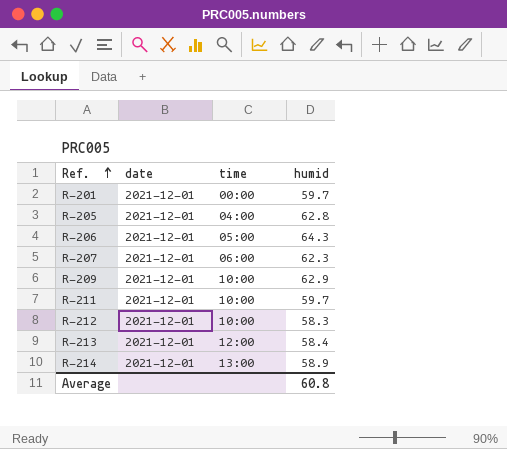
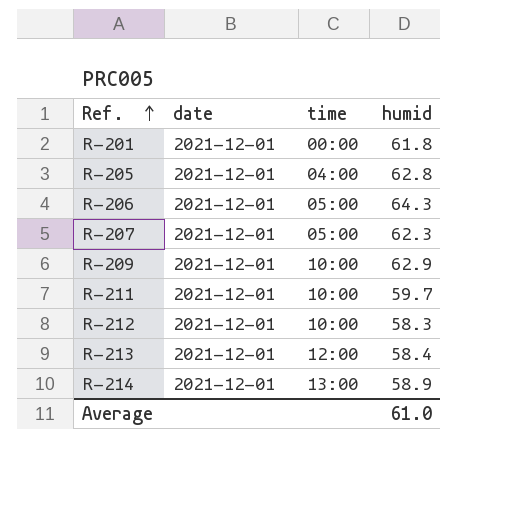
R-201 | humid: 59.7 -> 61.8
R-207 | time: 06:00 -> 05:00
Average | humid: 60.8 -> 61.0

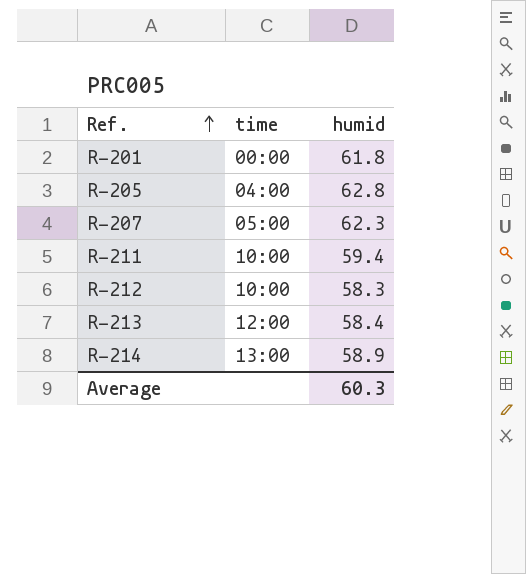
column date | position: 2 -> none
row R-206: 2021-12-01 | 05:00 | 64.3 -> none
row R-209: 2021-12-01 | 10:00 | 62.9 -> none
R-211 | humid: 59.7 -> 59.4
Average | humid: 61.0 -> 60.3

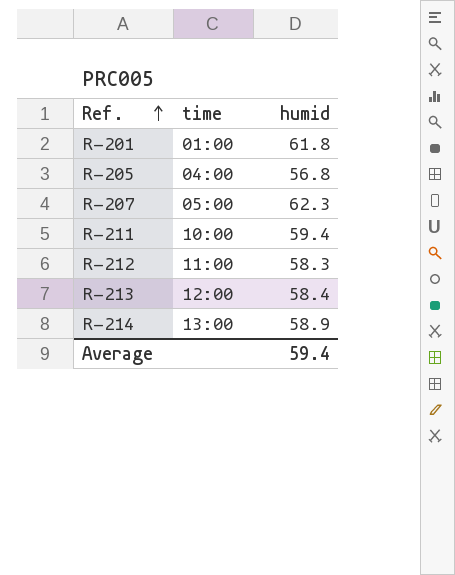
R-201 | time: 00:00 -> 01:00
R-205 | humid: 62.8 -> 56.8
R-212 | time: 10:00 -> 11:00
Average | humid: 60.3 -> 59.4

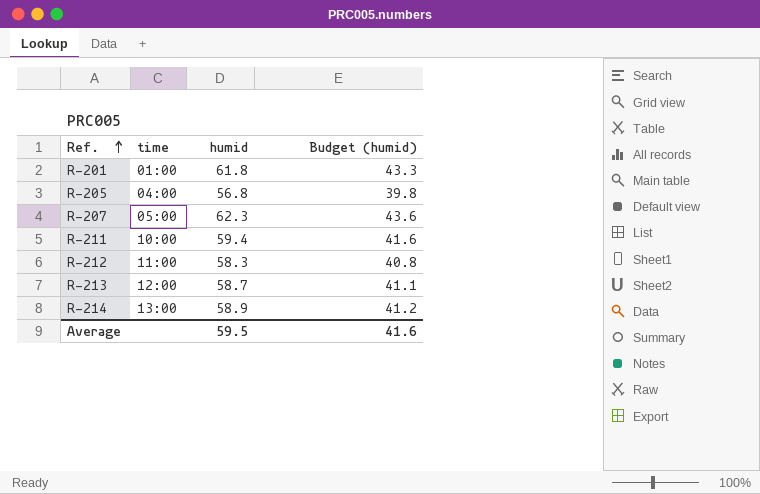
column Budget (humid) | formula: none -> [humid] * 0.7
R-213 | humid: 58.4 -> 58.7
Average | humid: 59.4 -> 59.5

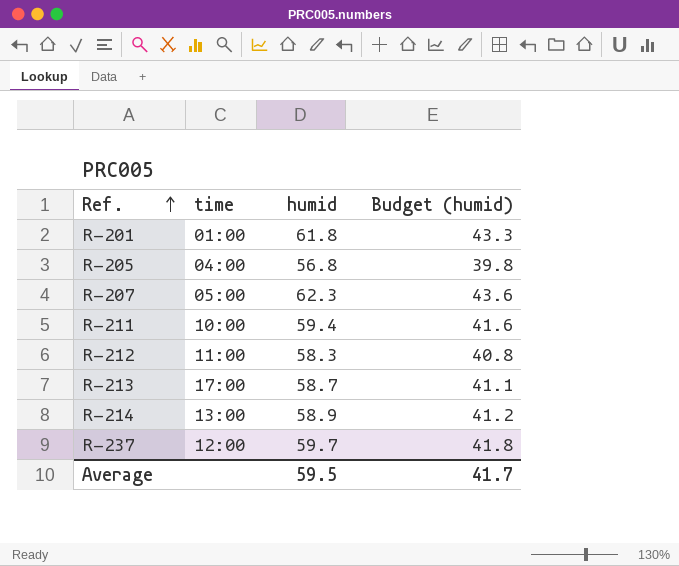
R-213 | time: 12:00 -> 17:00
row R-237: none -> 12:00 | 59.7 | 41.8
Average | Budget (humid): 41.6 -> 41.7

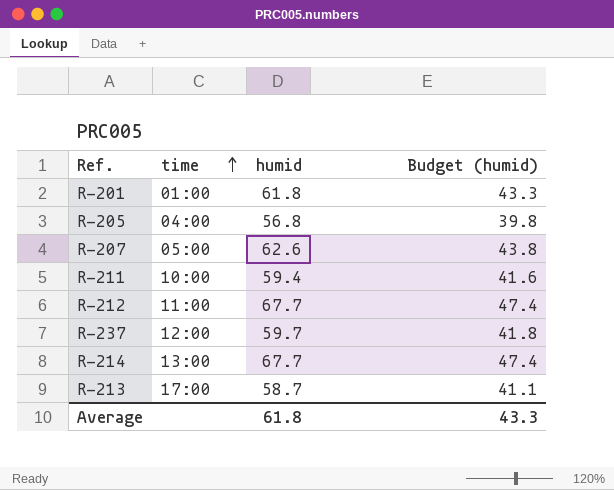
row order: Ref. ascending -> time ascending
R-207 | humid: 62.3 -> 62.6
R-207 | Budget (humid): 43.6 -> 43.8
R-212 | humid: 58.3 -> 67.7
R-212 | Budget (humid): 40.8 -> 47.4
R-214 | humid: 58.9 -> 67.7
R-214 | Budget (humid): 41.2 -> 47.4
Average | humid: 59.5 -> 61.8
Average | Budget (humid): 41.7 -> 43.3

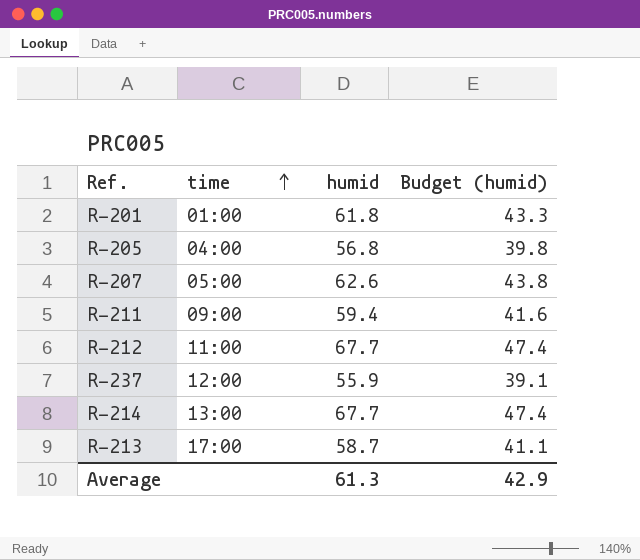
R-211 | time: 10:00 -> 09:00
R-237 | humid: 59.7 -> 55.9
R-237 | Budget (humid): 41.8 -> 39.1
Average | humid: 61.8 -> 61.3
Average | Budget (humid): 43.3 -> 42.9

